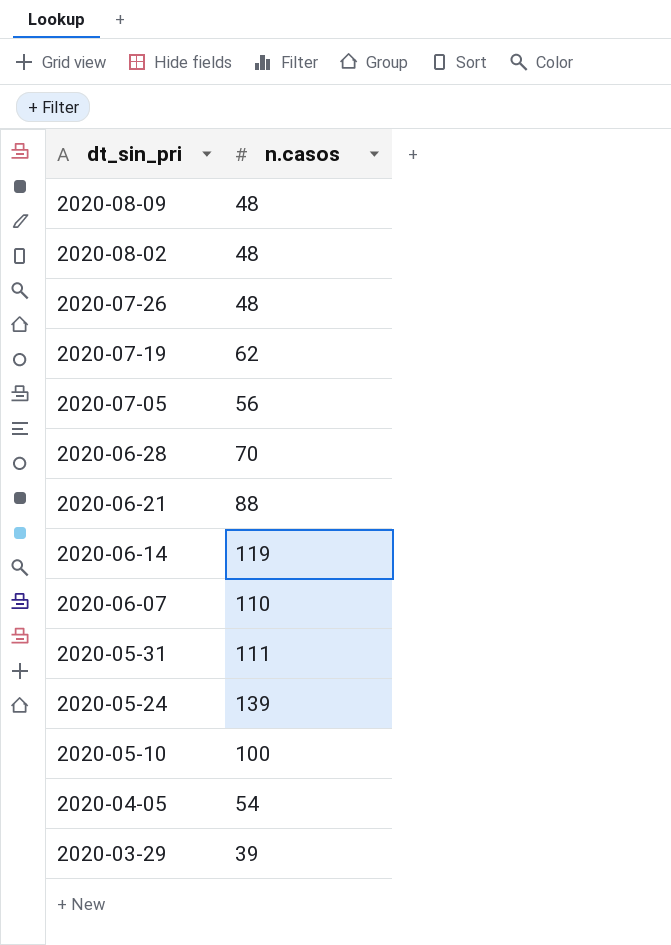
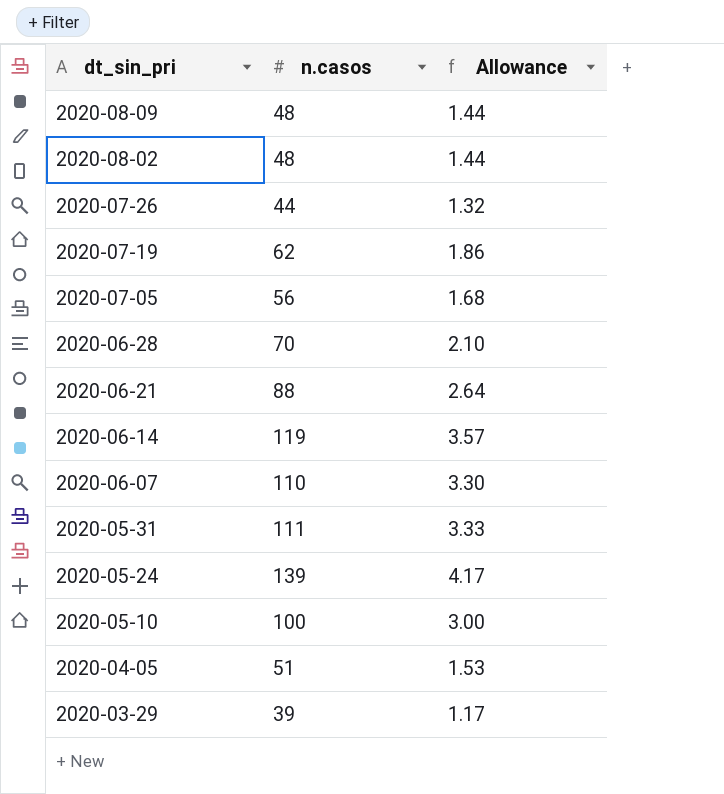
column Allowance | formula: none -> [n.casos] * 0.03
2020-07-26 | n.casos: 48 -> 44
2020-04-05 | n.casos: 54 -> 51

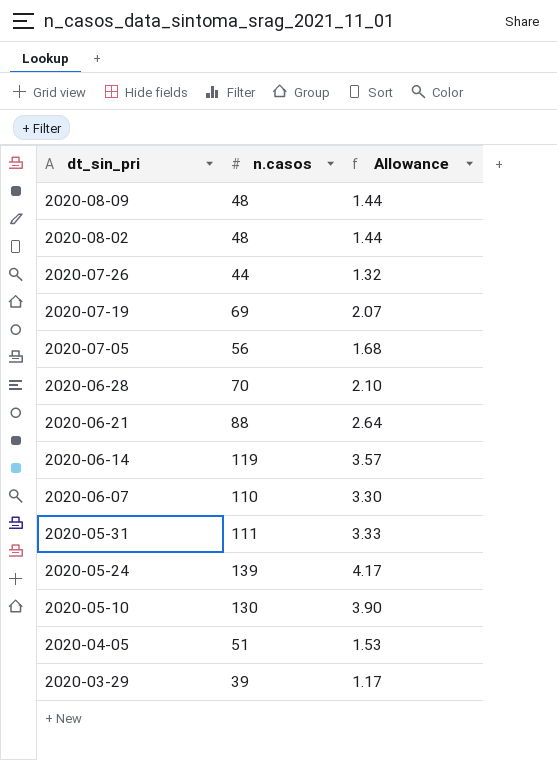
2020-07-19 | n.casos: 62 -> 69
2020-07-19 | Allowance: 1.86 -> 2.07
2020-05-10 | n.casos: 100 -> 130
2020-05-10 | Allowance: 3.00 -> 3.90

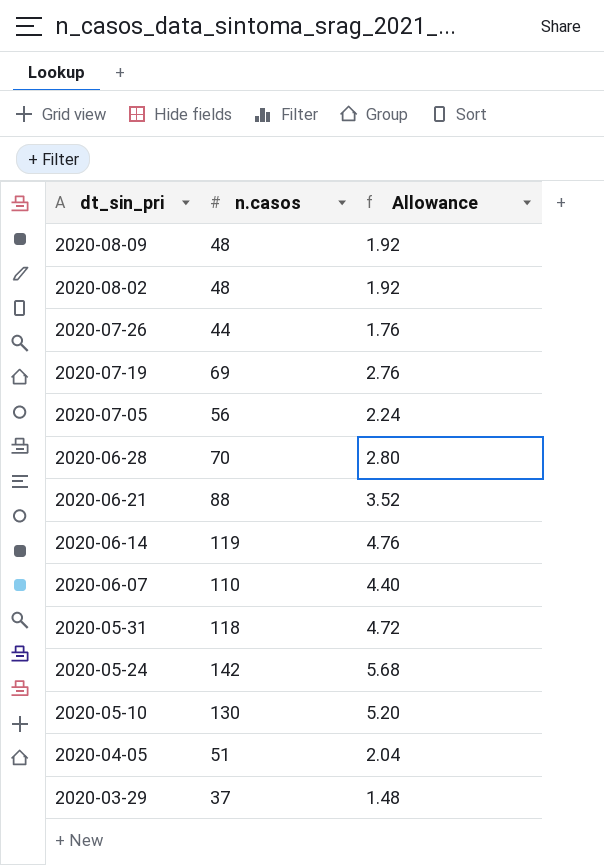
column Allowance | formula: [n.casos] * 0.03 -> [n.casos] * 0.04
2020-05-31 | n.casos: 111 -> 118
2020-05-24 | n.casos: 139 -> 142
2020-03-29 | n.casos: 39 -> 37

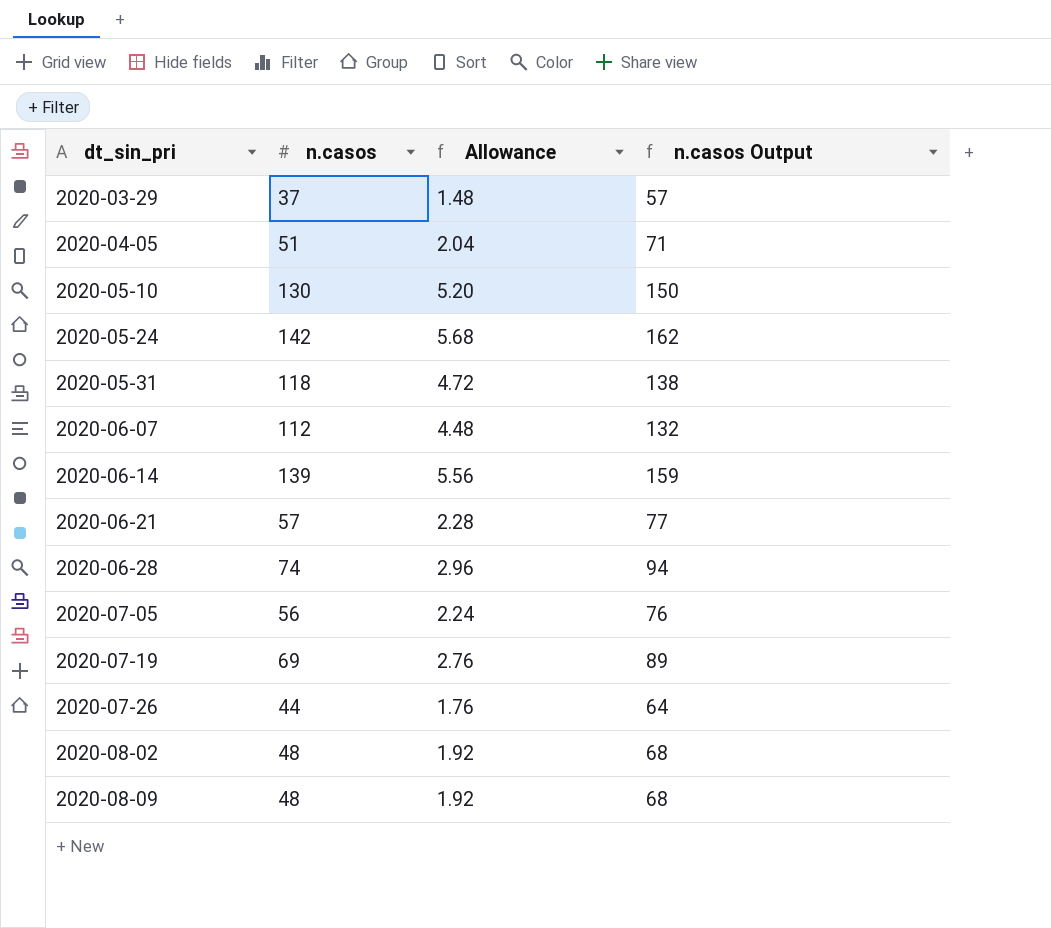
row order: dt_sin_pri descending -> dt_sin_pri ascending
column n.casos Output | formula: none -> [n.casos] + 20
2020-06-07 | n.casos: 110 -> 112
2020-06-07 | Allowance: 4.40 -> 4.48
2020-06-14 | n.casos: 119 -> 139
2020-06-14 | Allowance: 4.76 -> 5.56
2020-06-21 | n.casos: 88 -> 57
2020-06-21 | Allowance: 3.52 -> 2.28
2020-06-28 | n.casos: 70 -> 74
2020-06-28 | Allowance: 2.80 -> 2.96

